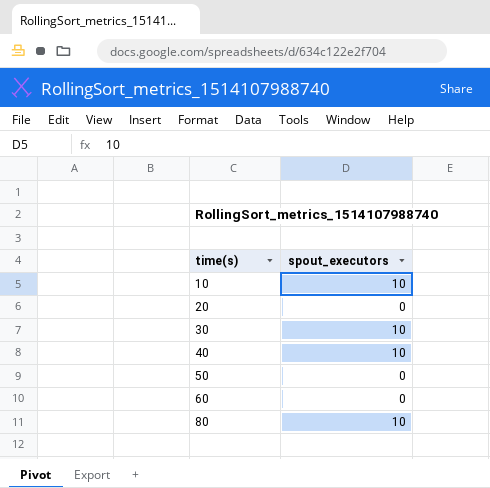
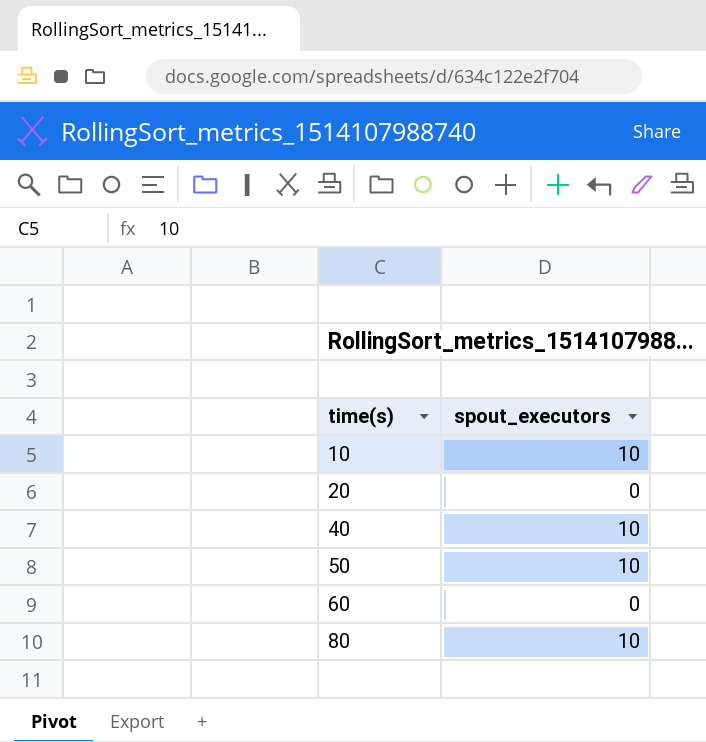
row 30: 10 -> none
50 | spout_executors: 0 -> 10

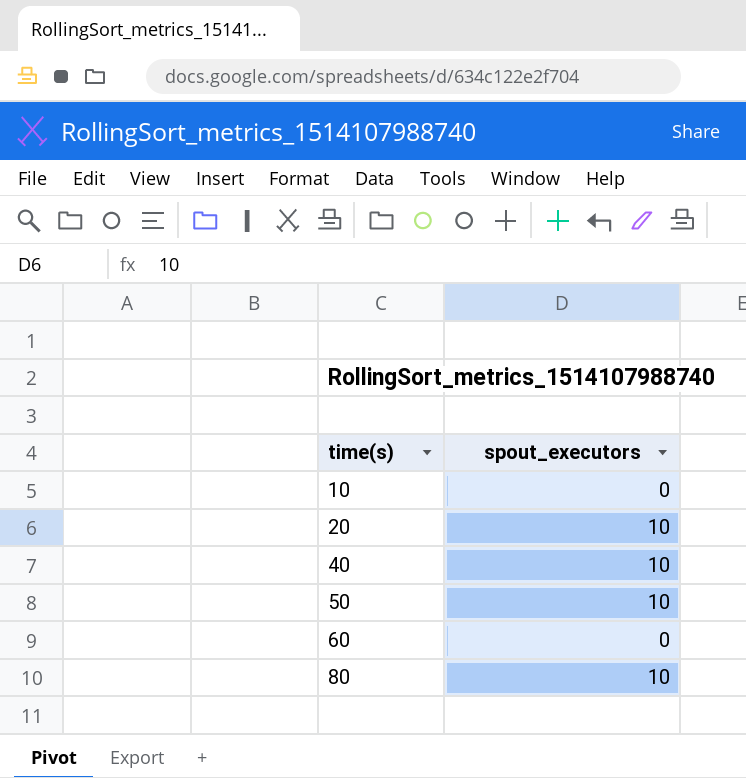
10 | spout_executors: 10 -> 0
20 | spout_executors: 0 -> 10

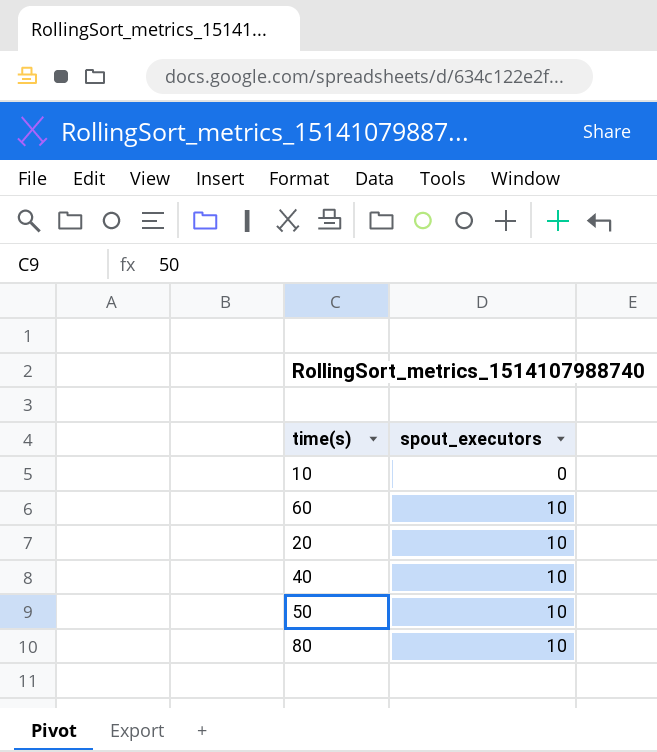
row order: time(s) ascending -> spout_executors ascending
60 | spout_executors: 0 -> 10

